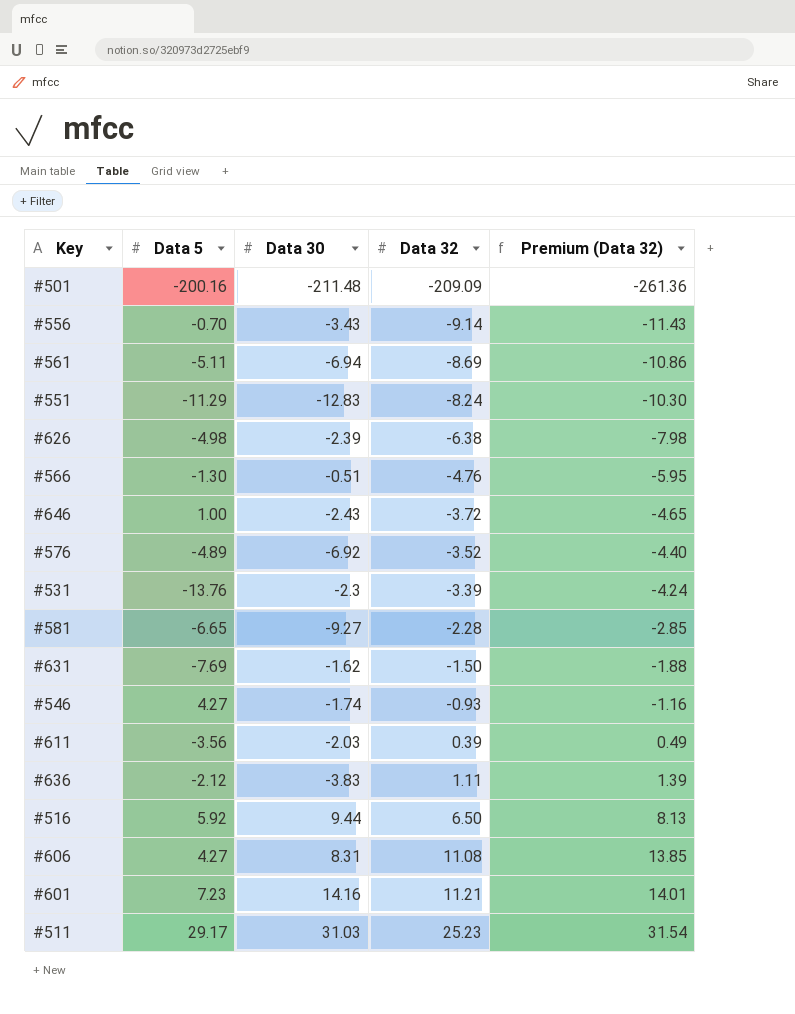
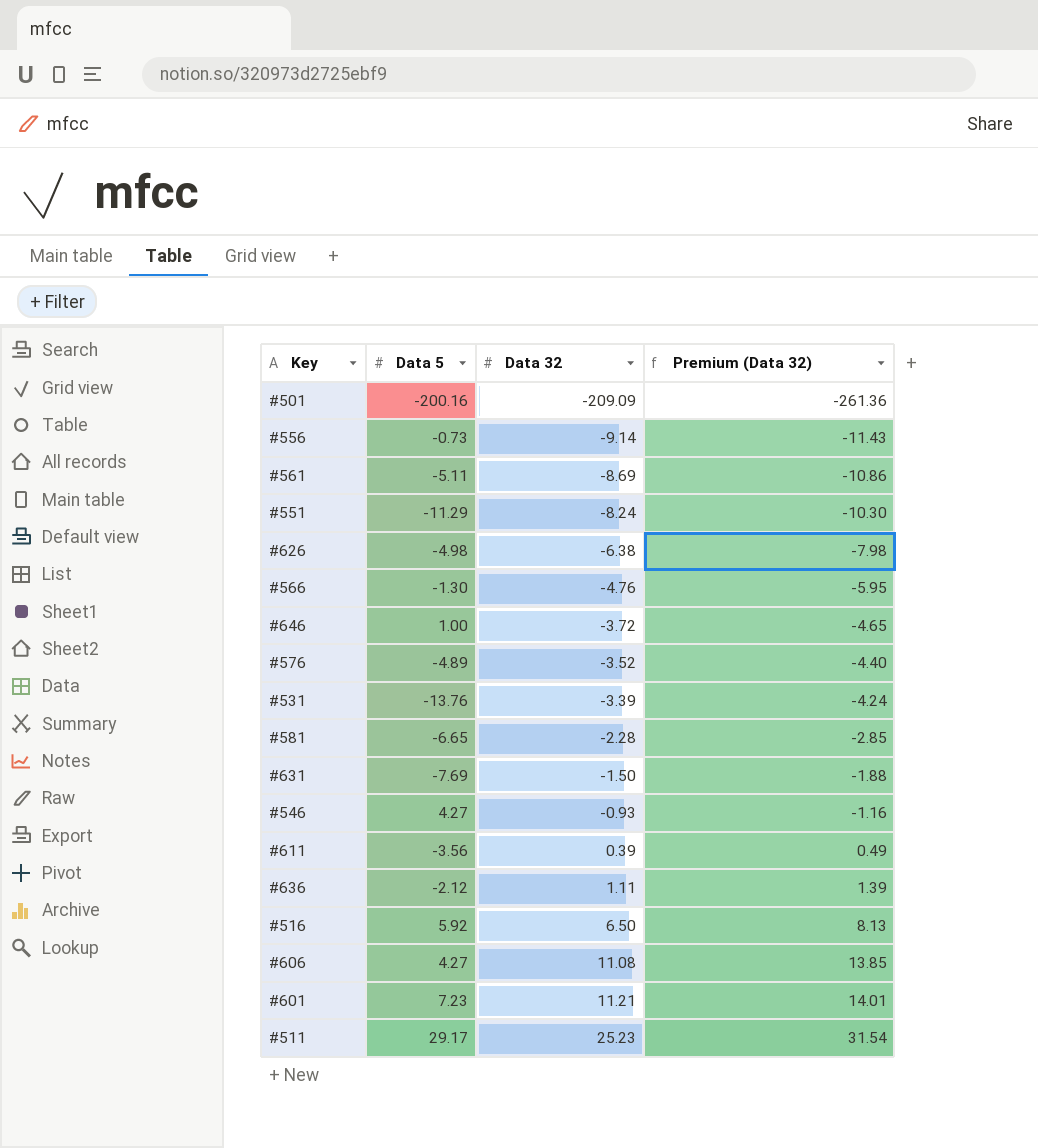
column Data 30 | position: 3 -> none
#556 | Data 5: -0.70 -> -0.73

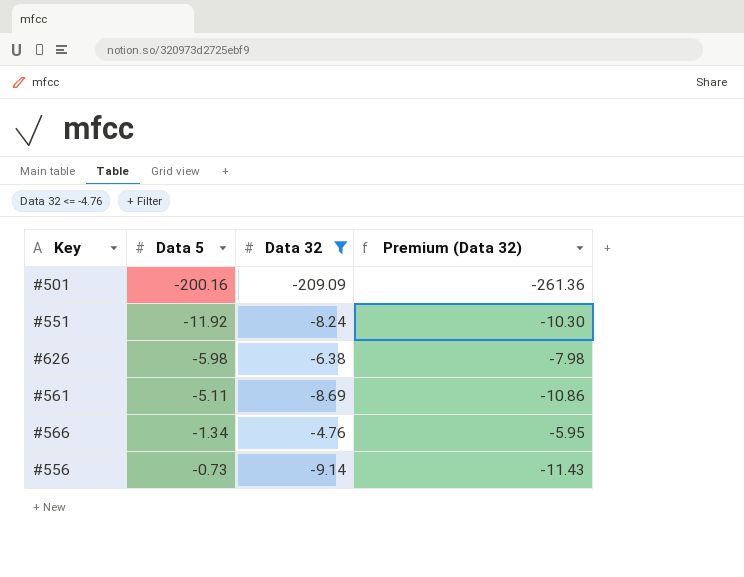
filter: none -> Data 32 <= -4.76
row order: Data 32 ascending -> Data 5 ascending
#551 | Data 5: -11.29 -> -11.92
#626 | Data 5: -4.98 -> -5.98
#566 | Data 5: -1.30 -> -1.34

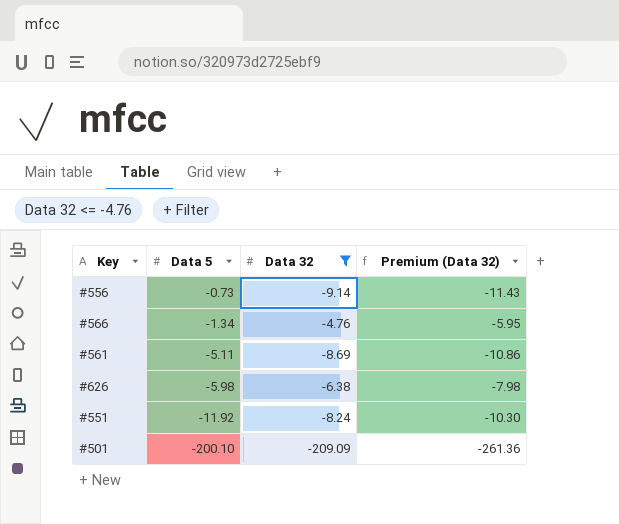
row order: Data 5 ascending -> Data 5 descending
#501 | Data 5: -200.16 -> -200.10

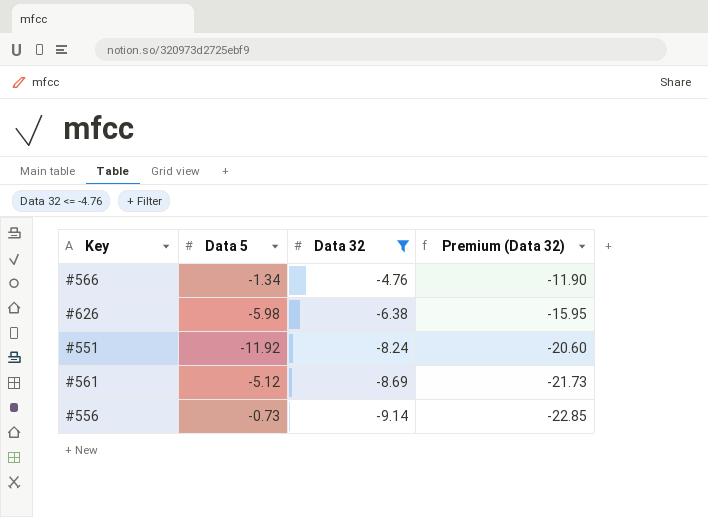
row order: Data 5 descending -> Data 32 descending
column Premium (Data 32) | formula: [Data 32] * 1.25 -> [Data 32] * 2.5
row #501: -200.10 | -209.09 | -261.36 -> none
#561 | Data 5: -5.11 -> -5.12

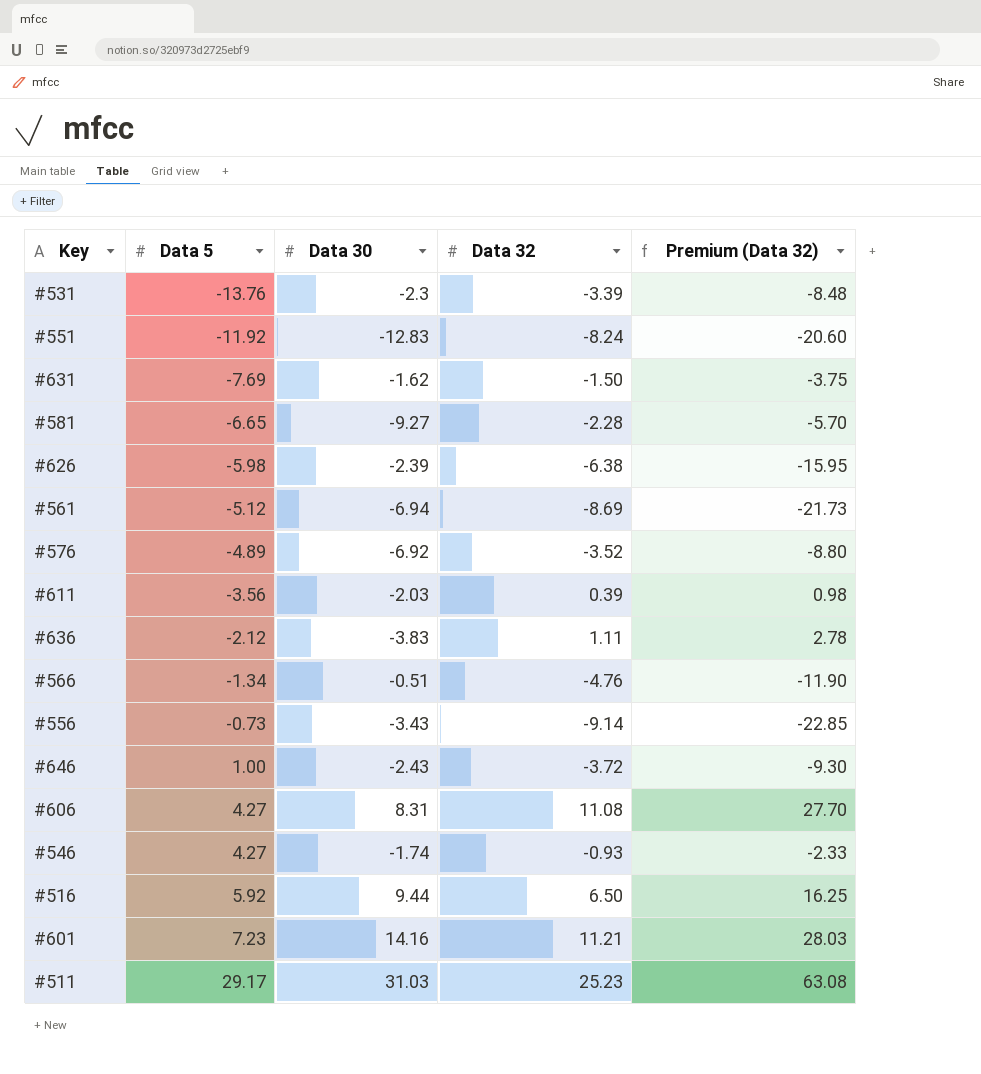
filter: Data 32 <= -4.76 -> none
row order: Data 32 descending -> Data 5 ascending
column Data 30 | position: none -> 3

